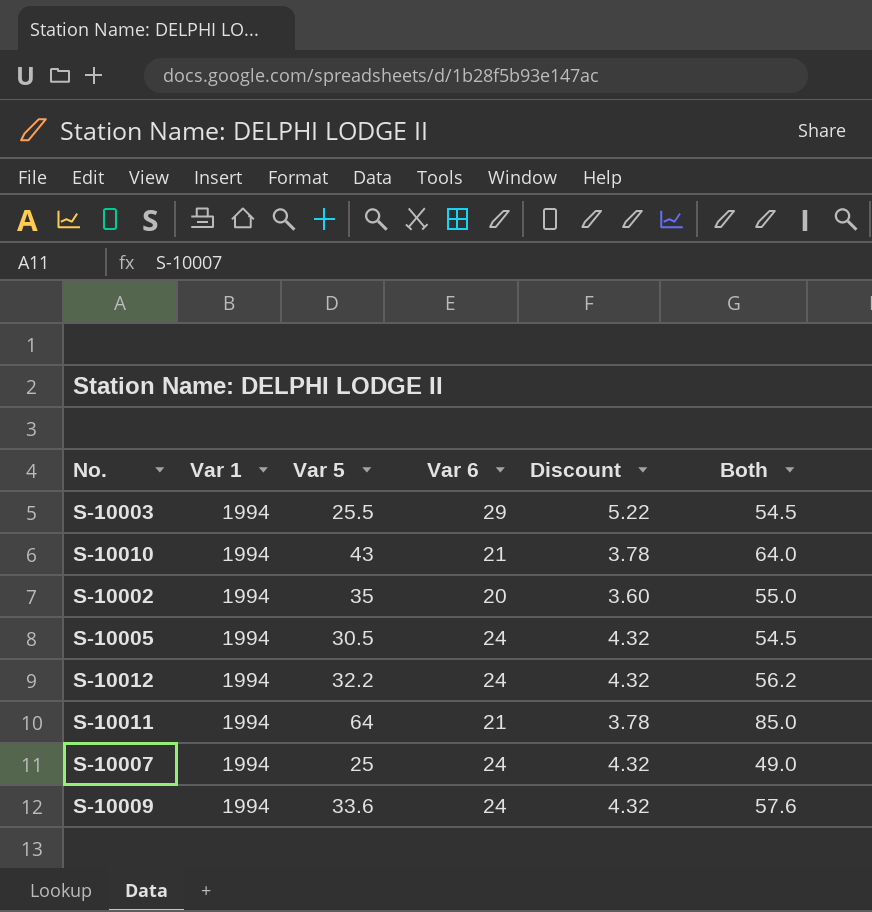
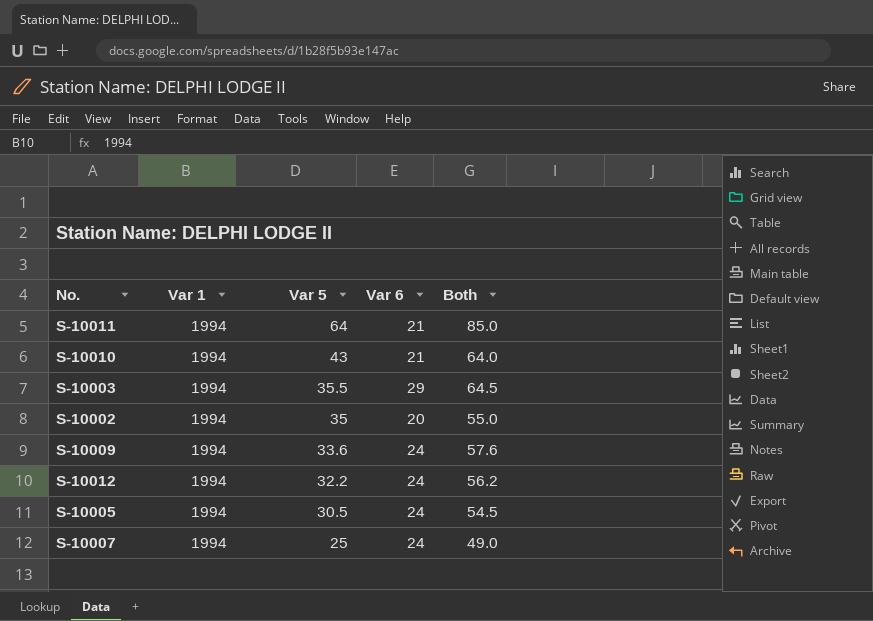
row order: none -> Var 5 descending
column Discount | formula: [Var 6] * 0.18 -> none
S-10003 | Var 5: 25.5 -> 35.5
S-10003 | Both: 54.5 -> 64.5

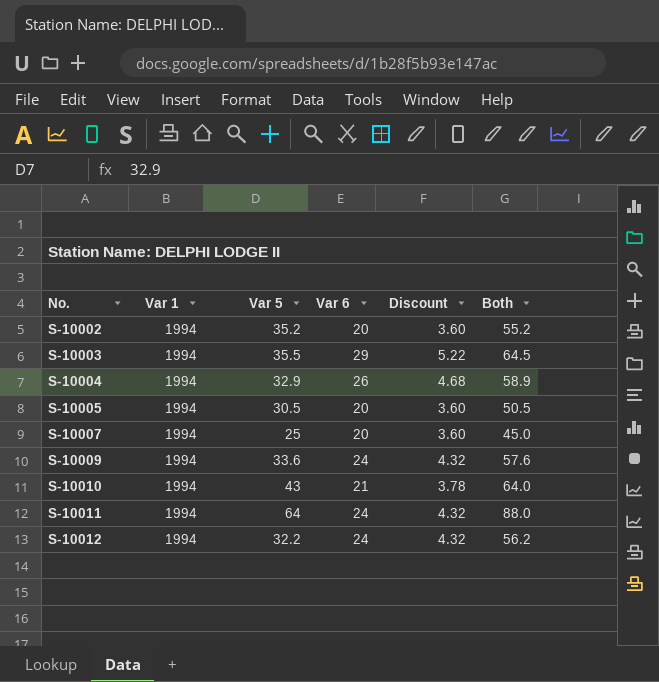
row order: Var 5 descending -> No. ascending
column Discount | formula: none -> [Var 6] * 0.18
S-10002 | Var 5: 35 -> 35.2
S-10002 | Both: 55.0 -> 55.2
row S-10004: none -> 1994 | 32.9 | 26 | 4.68 | 58.9
S-10005 | Var 6: 24 -> 20
S-10005 | Both: 54.5 -> 50.5
S-10007 | Var 6: 24 -> 20
S-10007 | Both: 49.0 -> 45.0
S-10011 | Var 6: 21 -> 24
S-10011 | Both: 85.0 -> 88.0

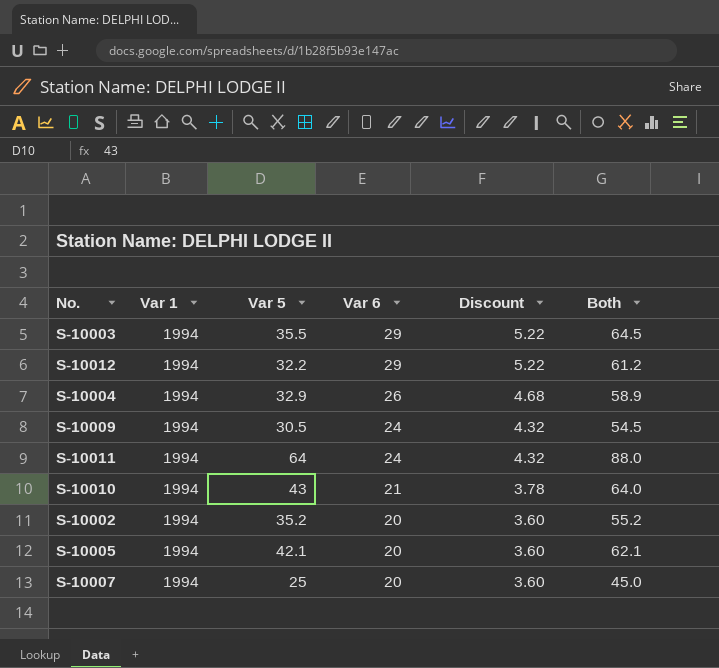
row order: No. ascending -> Var 6 descending
S-10012 | Var 6: 24 -> 29
S-10012 | Discount: 4.32 -> 5.22
S-10012 | Both: 56.2 -> 61.2
S-10009 | Var 5: 33.6 -> 30.5
S-10009 | Both: 57.6 -> 54.5
S-10005 | Var 5: 30.5 -> 42.1
S-10005 | Both: 50.5 -> 62.1

